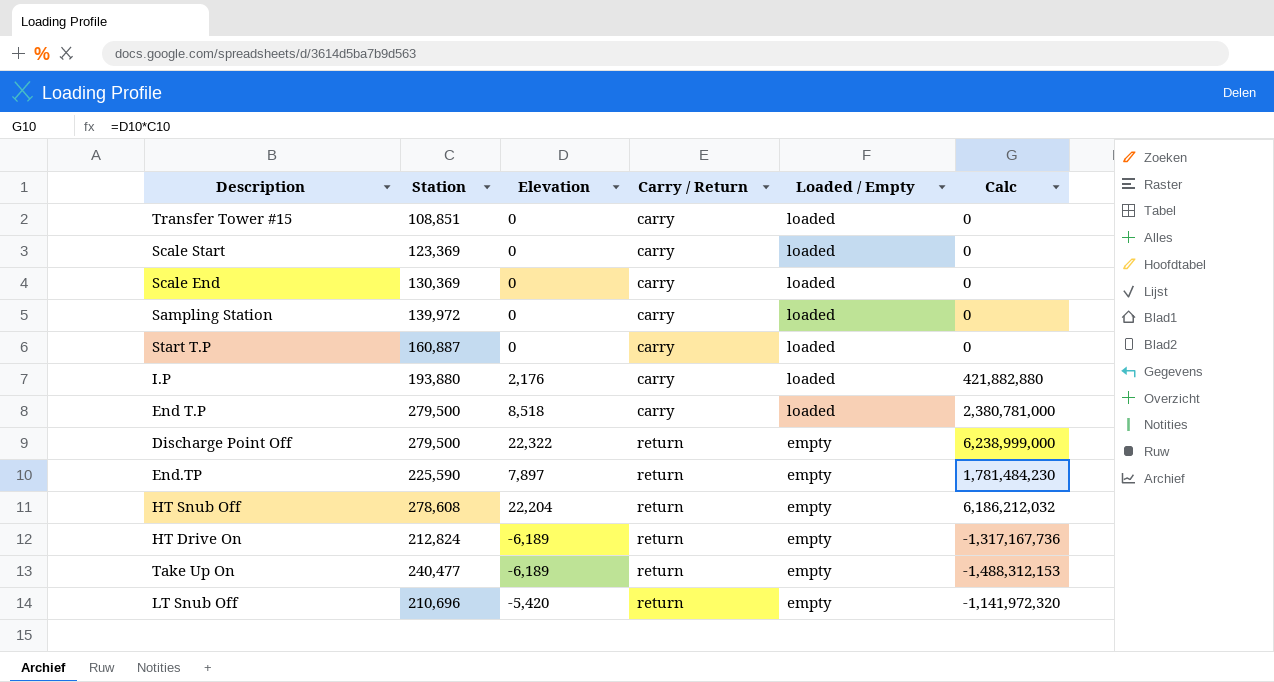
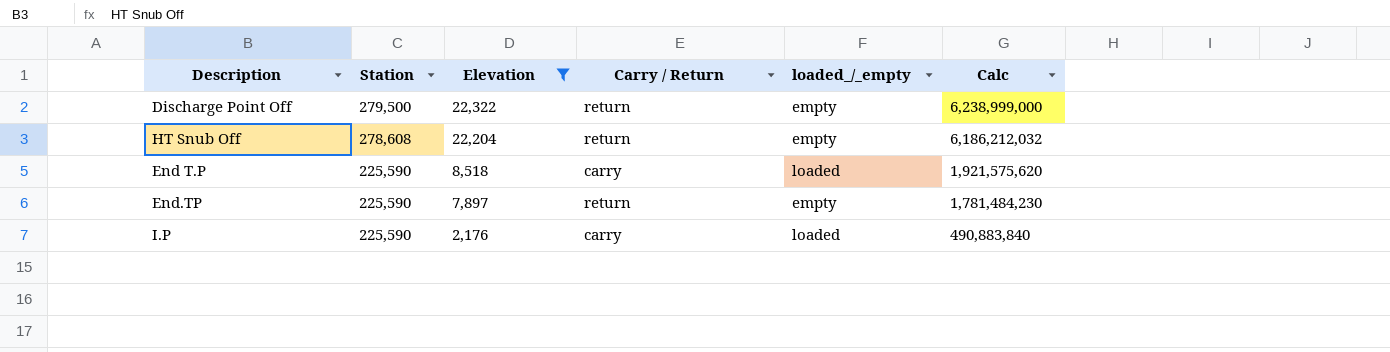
filter: none -> Elevation >= 2,176
row order: Carry / Return ascending -> Station descending
column name: Loaded / Empty -> loaded_/_empty
End T.P | Station: 279,500 -> 225,590
End T.P | Calc: 2,380,781,000 -> 1,921,575,620
I.P | Station: 193,880 -> 225,590
I.P | Calc: 421,882,880 -> 490,883,840

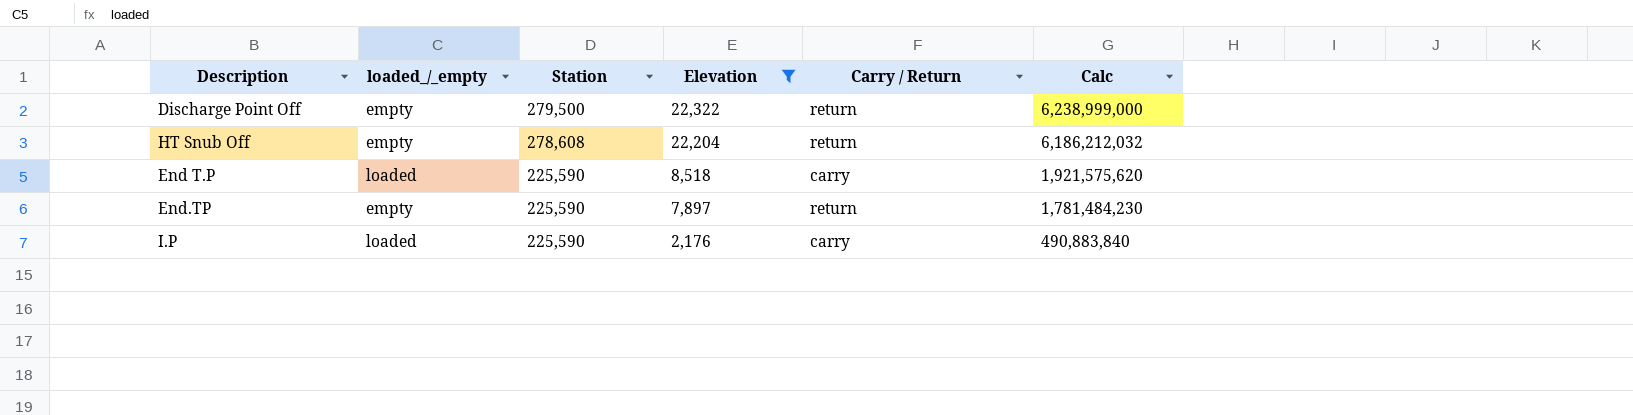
column loaded_/_empty | position: 5 -> 2

